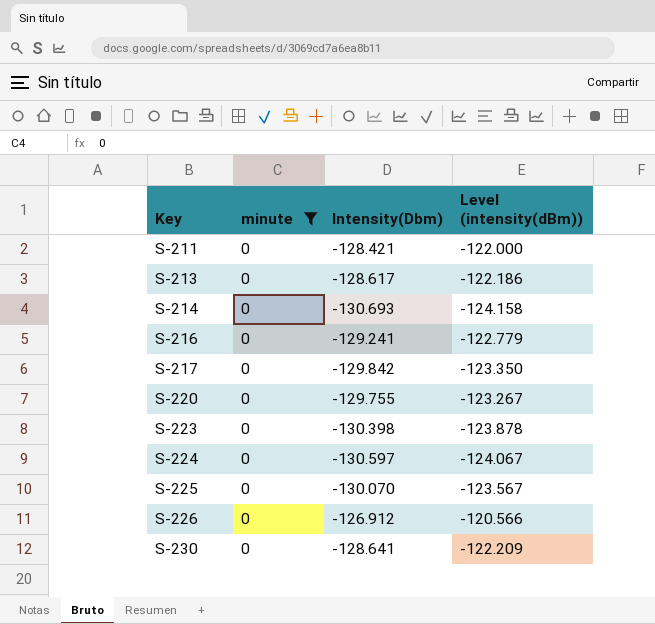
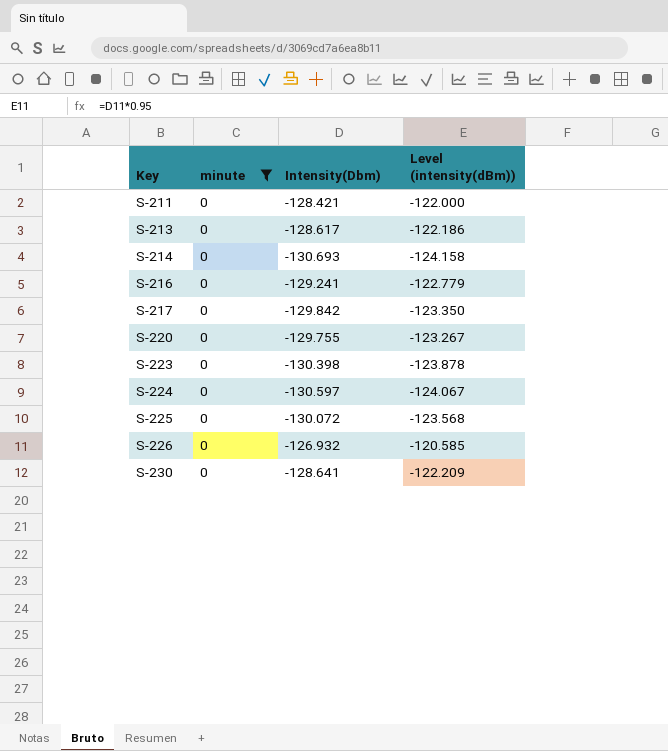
S-225 | Intensity(Dbm): -130.070 -> -130.072
S-225 | Level (intensity(dBm)): -123.567 -> -123.568
S-226 | Intensity(Dbm): -126.912 -> -126.932
S-226 | Level (intensity(dBm)): -120.566 -> -120.585

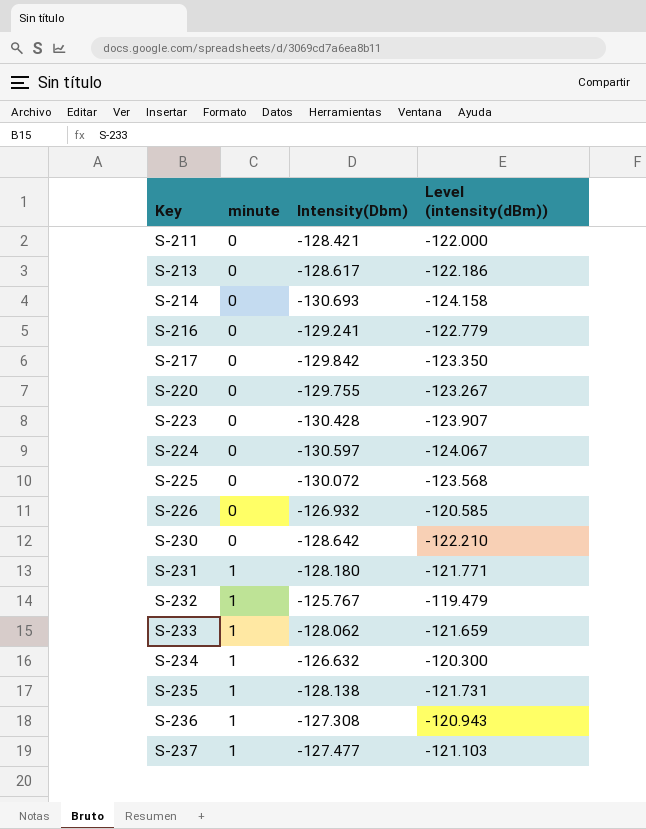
filter: minute = 0 -> none
S-223 | Intensity(Dbm): -130.398 -> -130.428
S-223 | Level (intensity(dBm)): -123.878 -> -123.907
S-230 | Intensity(Dbm): -128.641 -> -128.642
S-230 | Level (intensity(dBm)): -122.209 -> -122.210

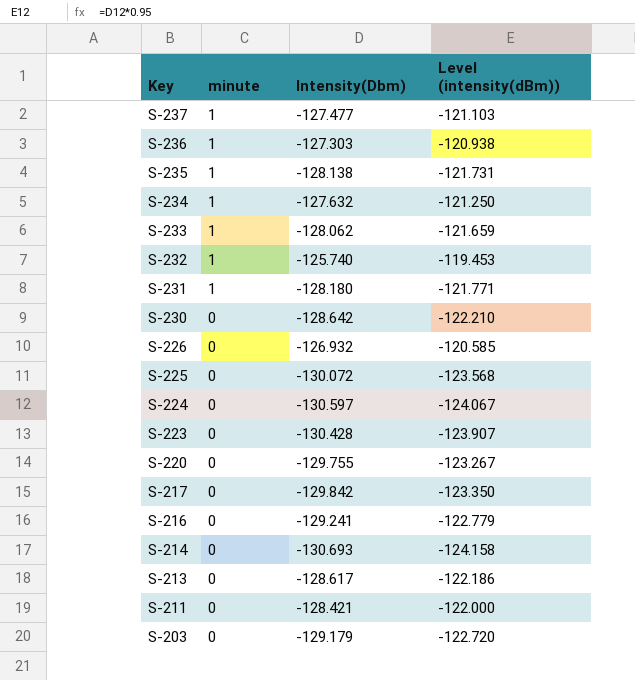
row order: Key ascending -> Key descending
S-236 | Intensity(Dbm): -127.308 -> -127.303
S-236 | Level (intensity(dBm)): -120.943 -> -120.938
S-234 | Intensity(Dbm): -126.632 -> -127.632
S-234 | Level (intensity(dBm)): -120.300 -> -121.250
S-232 | Intensity(Dbm): -125.767 -> -125.740
S-232 | Level (intensity(dBm)): -119.479 -> -119.453
row S-203: none -> 0 | -129.179 | -122.720

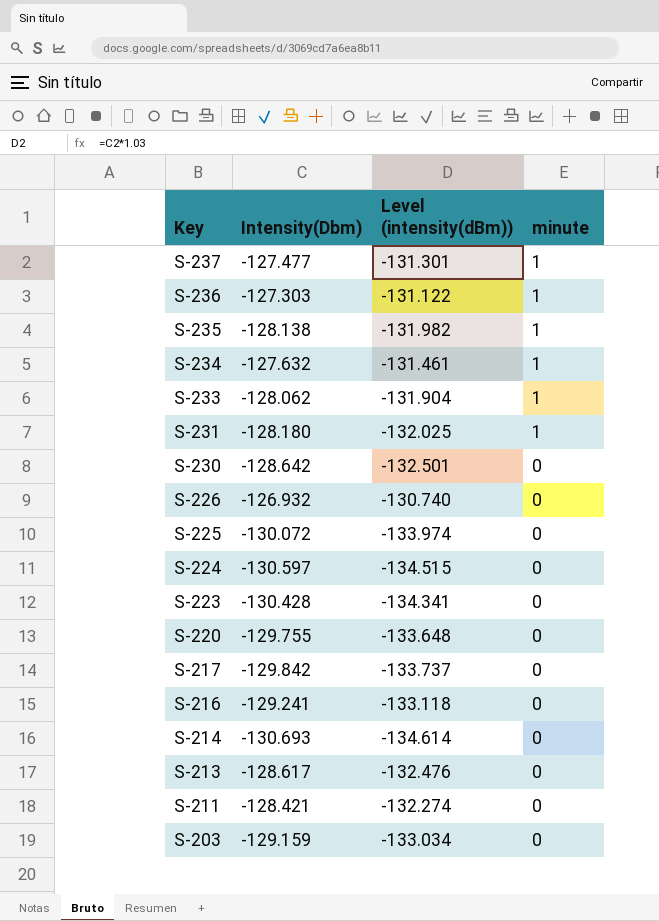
column Level (intensity(dBm)) | formula: [Intensity(Dbm)] * 0.95 -> [Intensity(Dbm)] * 1.03
column minute | position: 2 -> 4
row S-232: 1 | -125.740 | -119.453 -> none
S-203 | Intensity(Dbm): -129.179 -> -129.159

